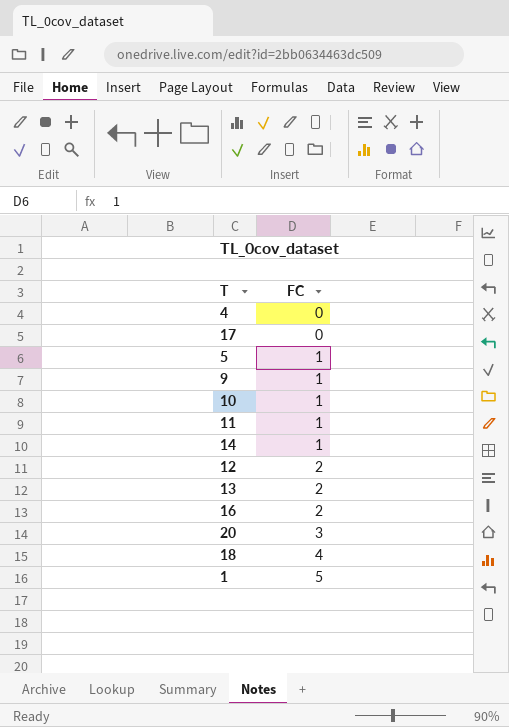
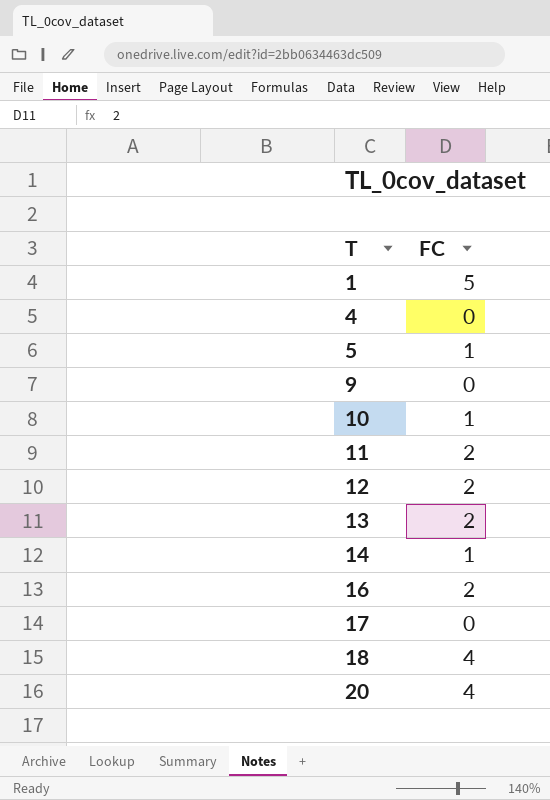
row order: FC ascending -> T ascending
9 | FC: 1 -> 0
11 | FC: 1 -> 2
20 | FC: 3 -> 4

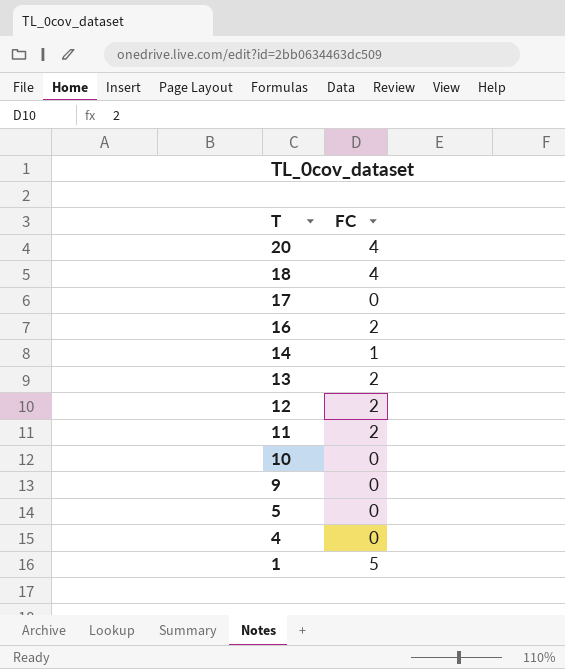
row order: T ascending -> T descending
10 | FC: 1 -> 0
5 | FC: 1 -> 0

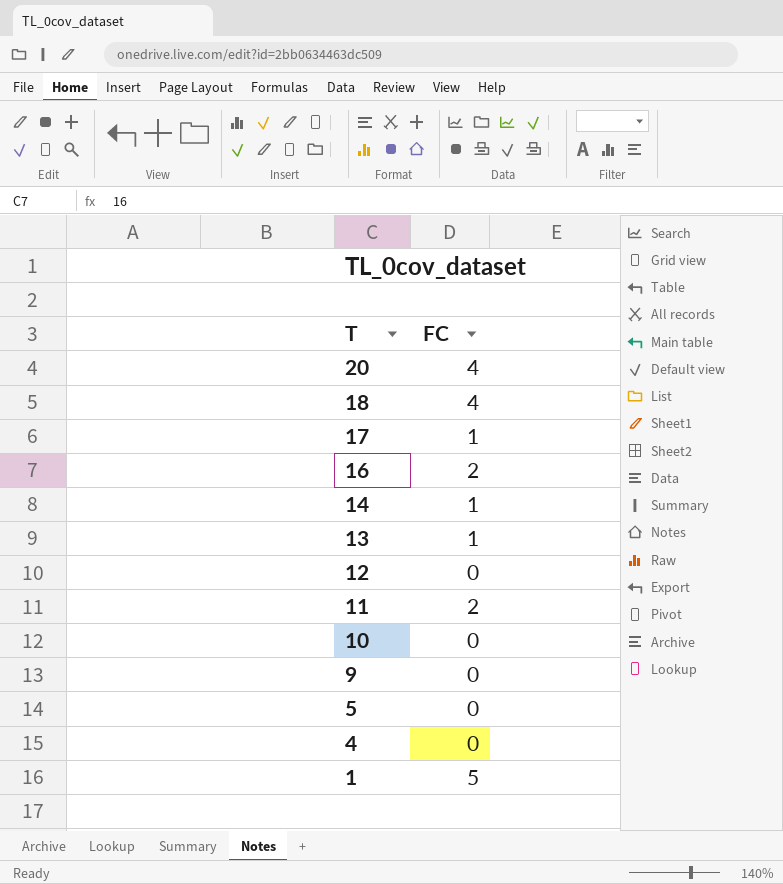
17 | FC: 0 -> 1
13 | FC: 2 -> 1
12 | FC: 2 -> 0

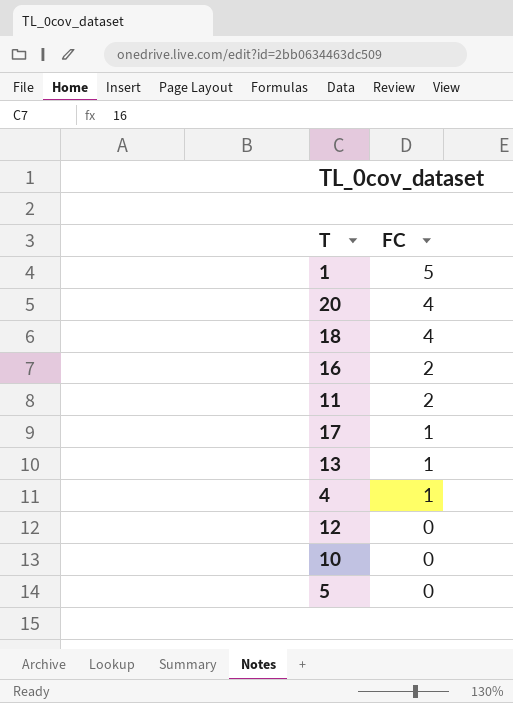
row order: T descending -> FC descending
row 14: 1 -> none
row 9: 0 -> none
4 | FC: 0 -> 1

